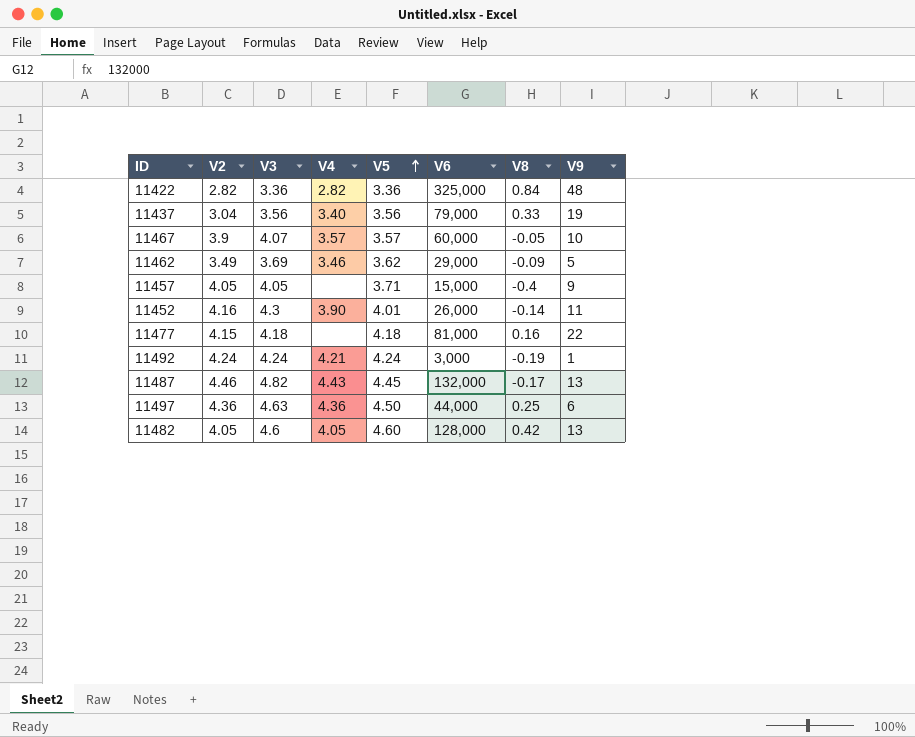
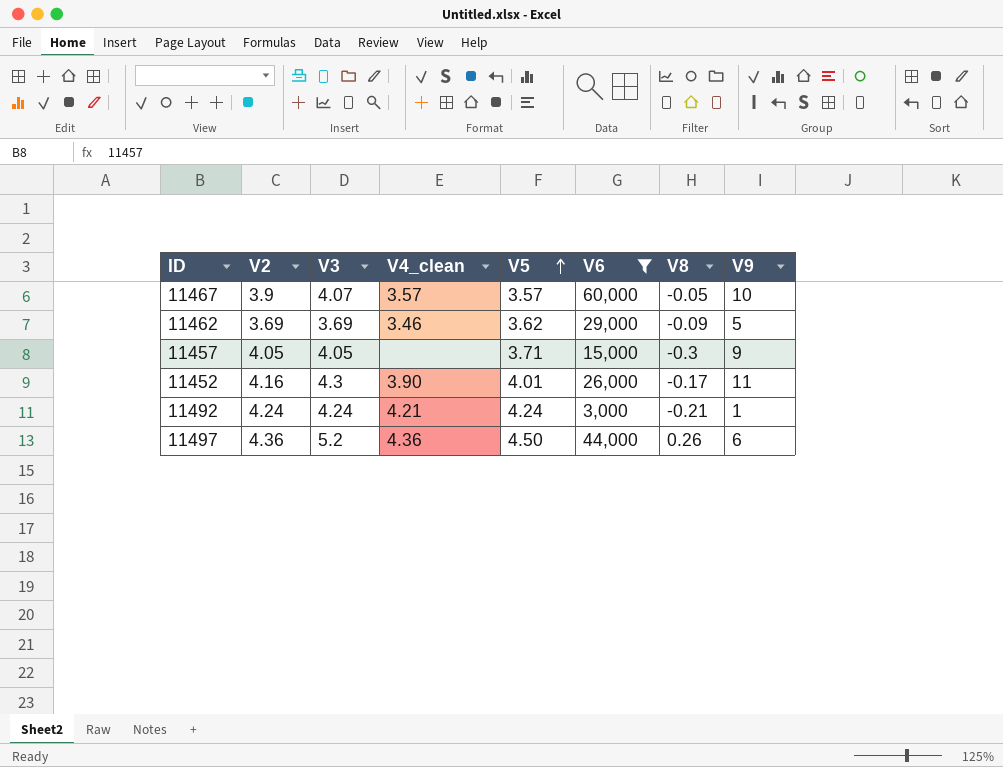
filter: none -> V6 <= 60,000
column name: V4 -> V4_clean
11462 | V2: 3.49 -> 3.69
11457 | V8: -0.4 -> -0.3
11452 | V8: -0.14 -> -0.17
11492 | V8: -0.19 -> -0.21
11497 | V3: 4.63 -> 5.2
11497 | V8: 0.25 -> 0.26

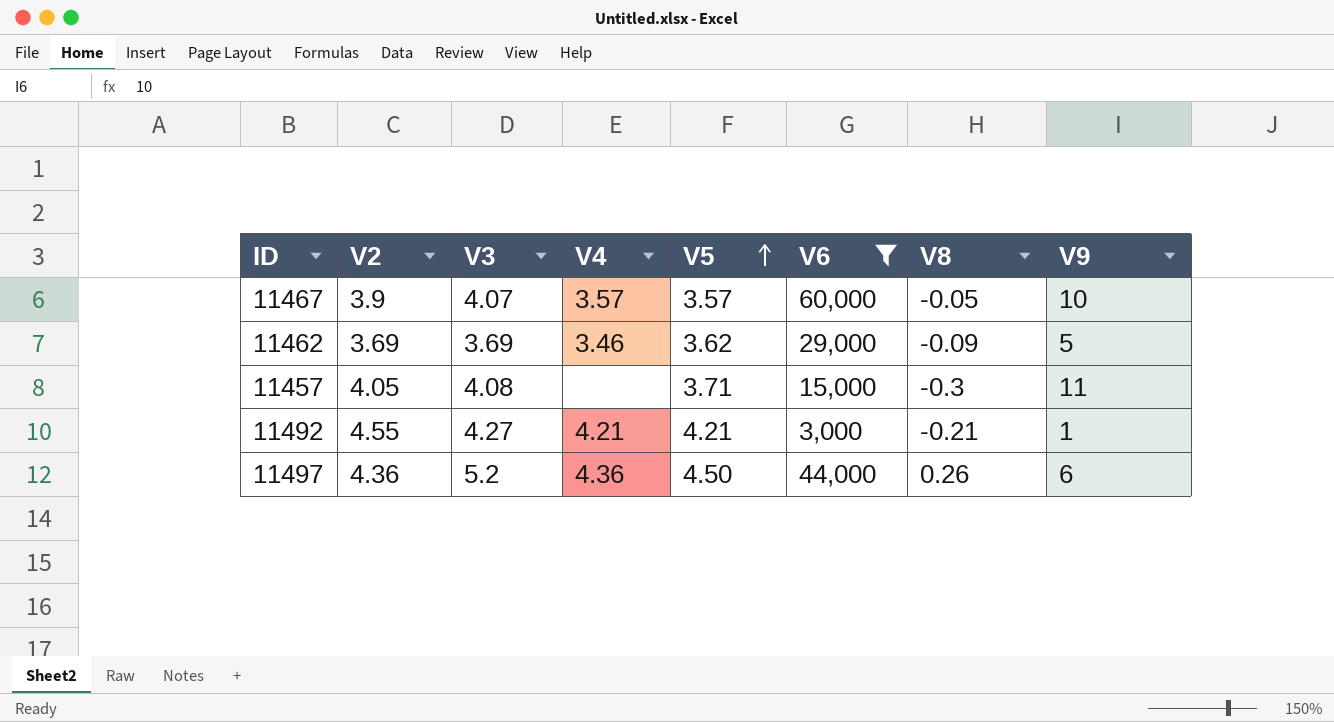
column name: V4_clean -> V4
row 11452: 4.16 | 4.3 | 3.90 | 4.01 | 26,000 | -0.17 | 11 -> none
11457 | V3: 4.05 -> 4.08
11457 | V9: 9 -> 11
11492 | V2: 4.24 -> 4.55
11492 | V3: 4.24 -> 4.27
11492 | V5: 4.24 -> 4.21

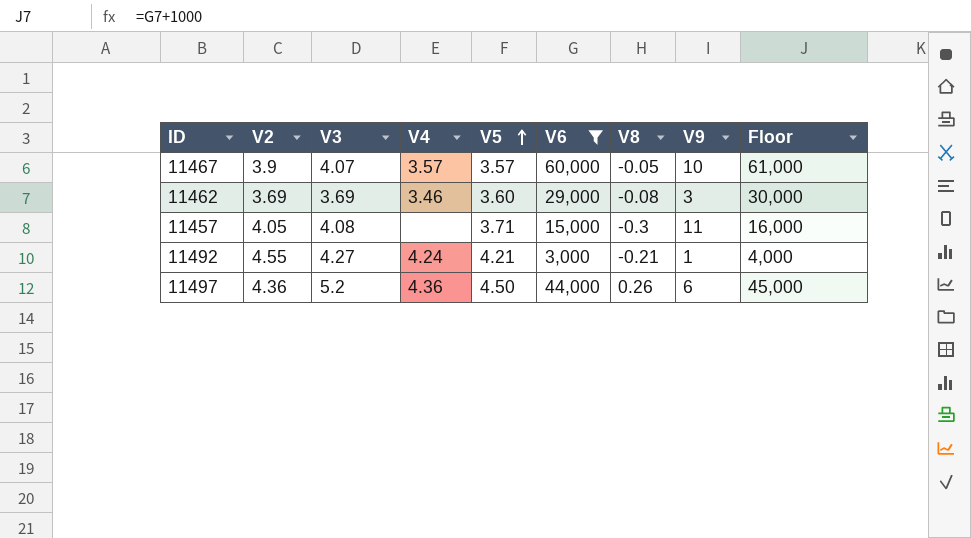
column Floor | formula: none -> [V6] + 1000
11462 | V5: 3.62 -> 3.60
11462 | V8: -0.09 -> -0.08
11462 | V9: 5 -> 3
11492 | V4: 4.21 -> 4.24

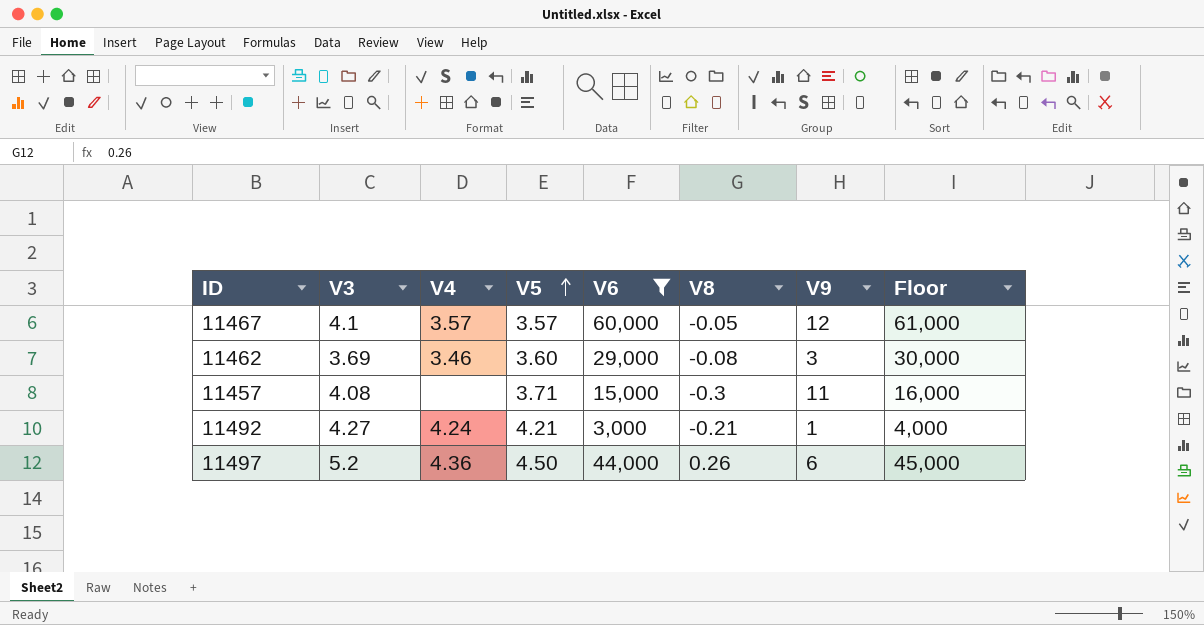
column V2 | position: 2 -> none
11467 | V3: 4.07 -> 4.1
11467 | V9: 10 -> 12

